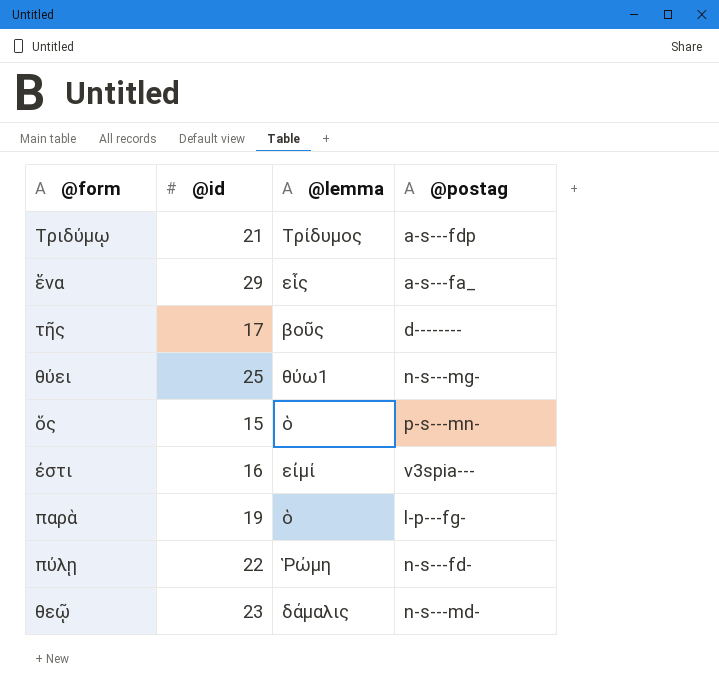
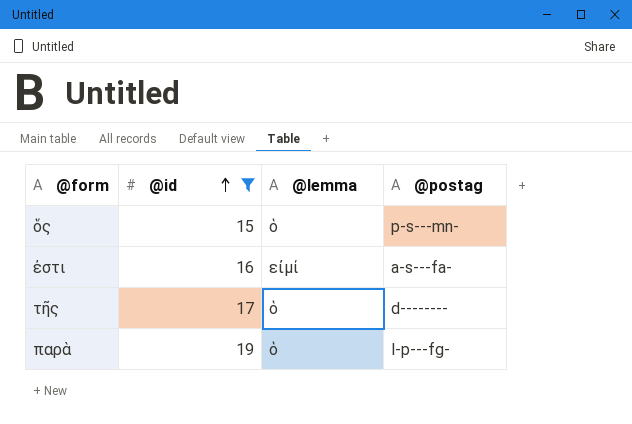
filter: none -> @id <= 19
row order: none -> @id ascending
ἐστι | @postag: v3spia--- -> a-s---fa-
τῆς | @lemma: βοῦς -> ὁ

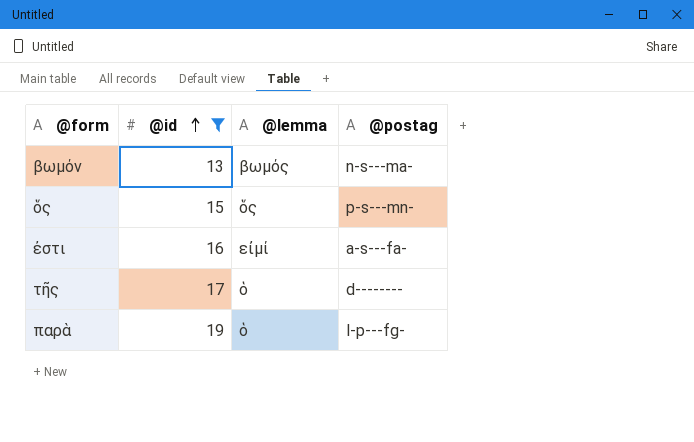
row βωμόν: none -> 13 | βωμός | n-s---ma-
ὅς | @lemma: ὁ -> ὅς

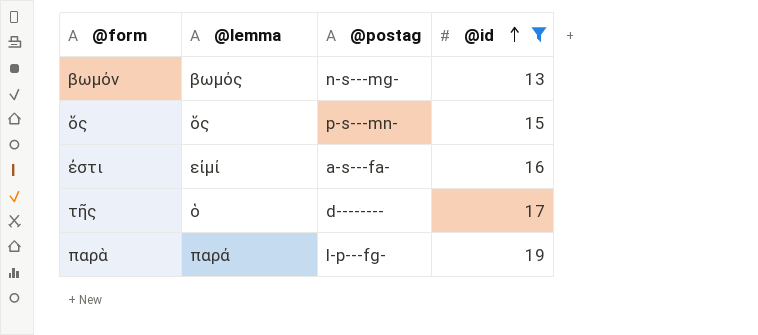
column @id | position: 2 -> 4
βωμόν | @postag: n-s---ma- -> n-s---mg-
παρὰ | @lemma: ὁ -> παρά

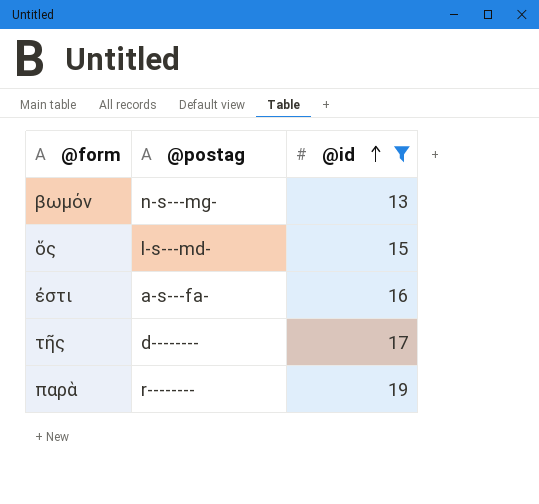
column @lemma | position: 2 -> none
ὅς | @postag: p-s---mn- -> l-s---md-
παρὰ | @postag: l-p---fg- -> r--------

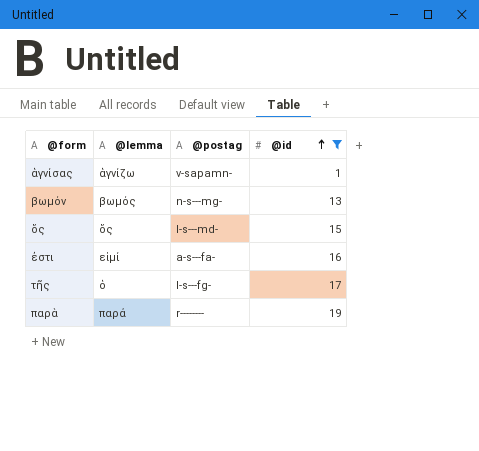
column @lemma | position: none -> 2
row ἁγνίσας: none -> ἁγνίζω | v-sapamn- | 1
τῆς | @postag: d-------- -> l-s---fg-

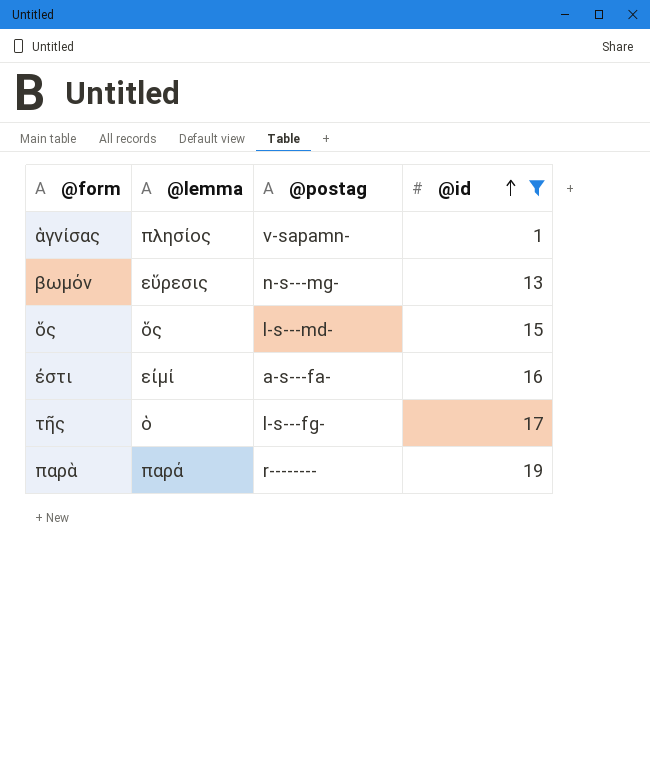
ἁγνίσας | @lemma: ἁγνίζω -> πλησίος
βωμόν | @lemma: βωμός -> εὕρεσις

